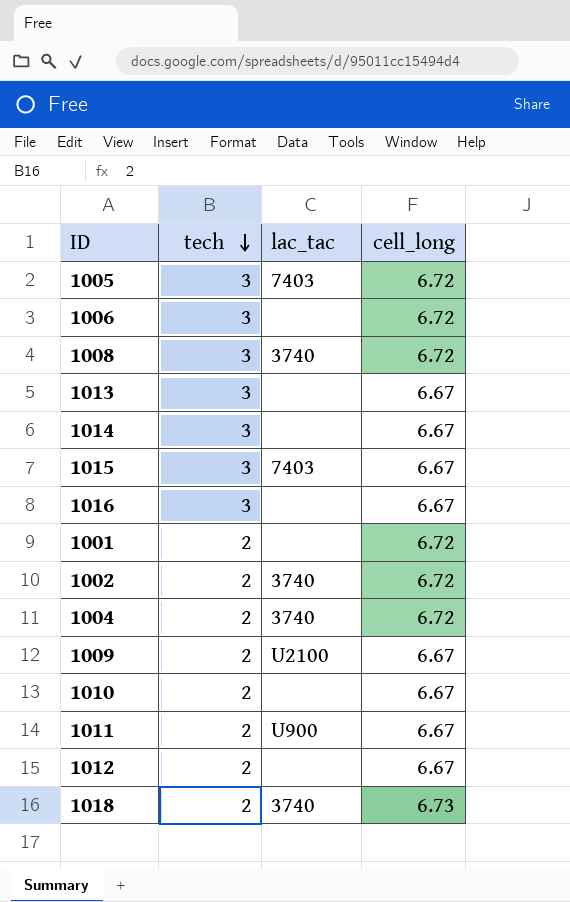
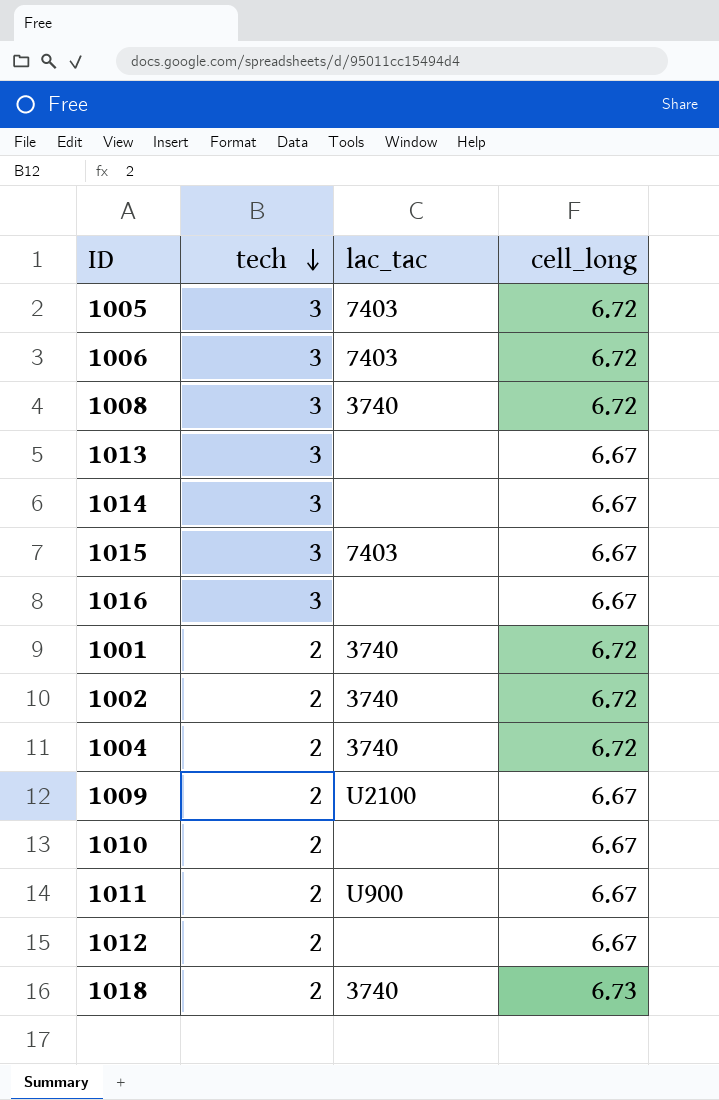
1006 | lac_tac: none -> 7403
1001 | lac_tac: none -> 3740

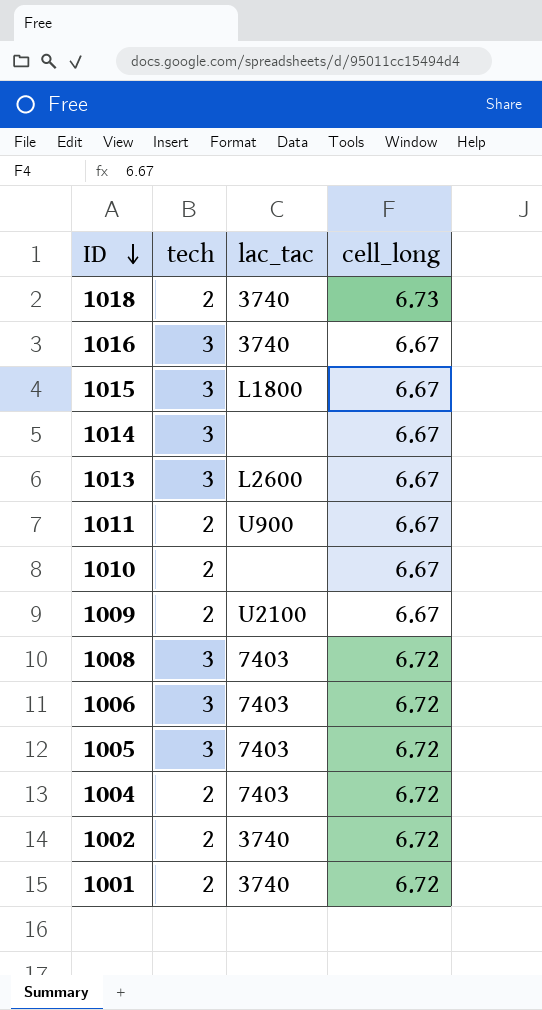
row order: tech descending -> ID descending
row 1012: 2 | none | 6.67 -> none
1016 | lac_tac: none -> 3740
1015 | lac_tac: 7403 -> L1800
1013 | lac_tac: none -> L2600
1008 | lac_tac: 3740 -> 7403
1004 | lac_tac: 3740 -> 7403

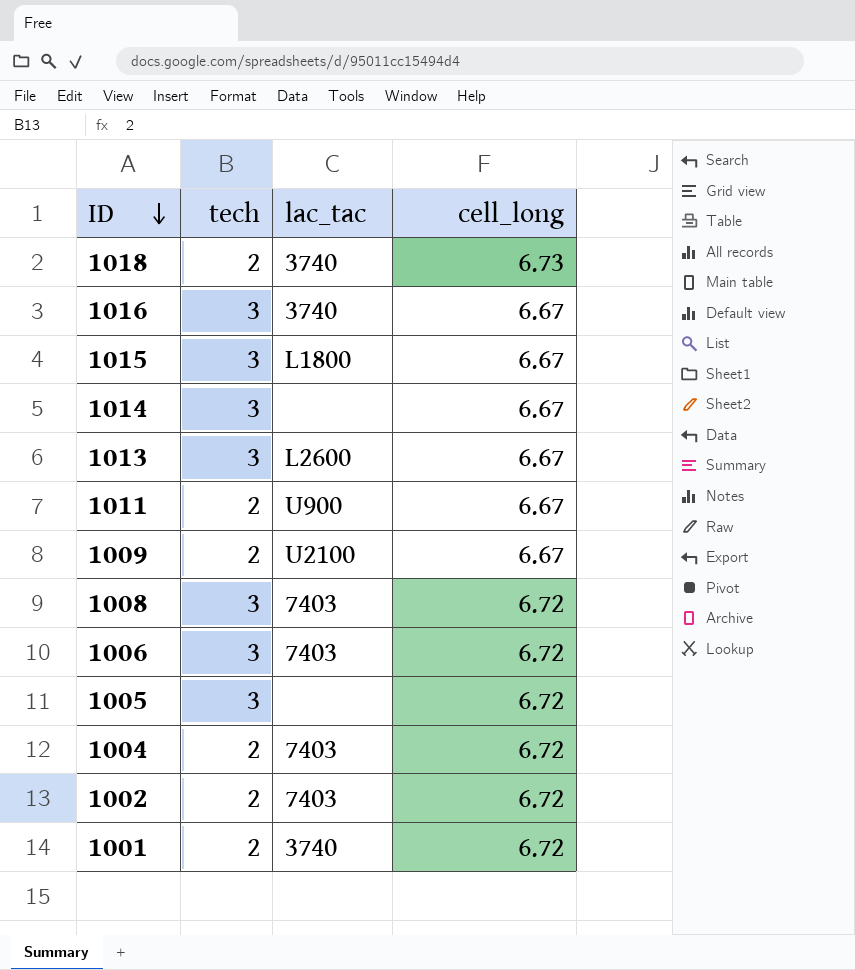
row 1010: 2 | none | 6.67 -> none
1005 | lac_tac: 7403 -> none
1002 | lac_tac: 3740 -> 7403

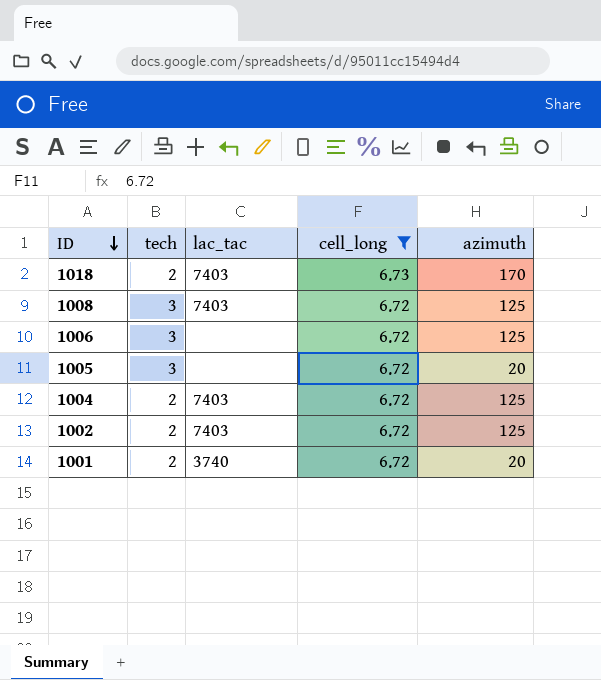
filter: none -> cell_long != 6.67
column azimuth | position: none -> 5
1018 | lac_tac: 3740 -> 7403
1006 | lac_tac: 7403 -> none

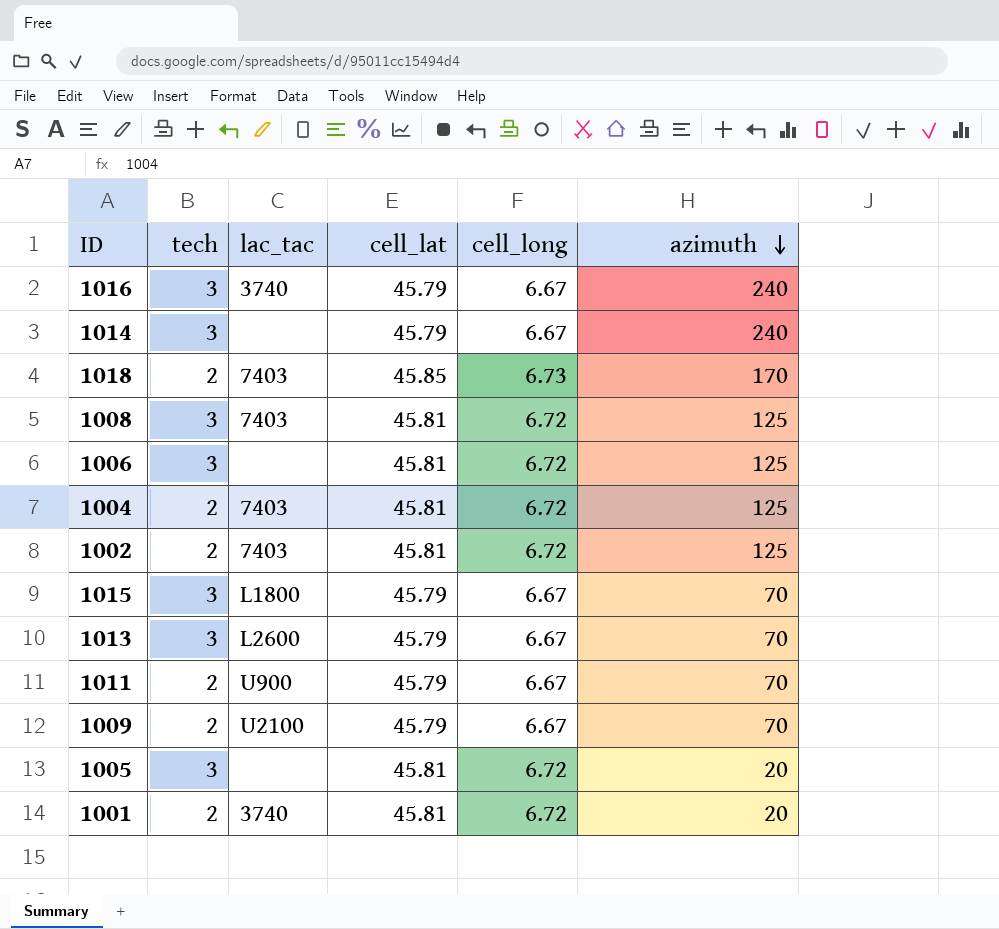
filter: cell_long != 6.67 -> none
row order: ID descending -> azimuth descending
column cell_lat | position: none -> 4

